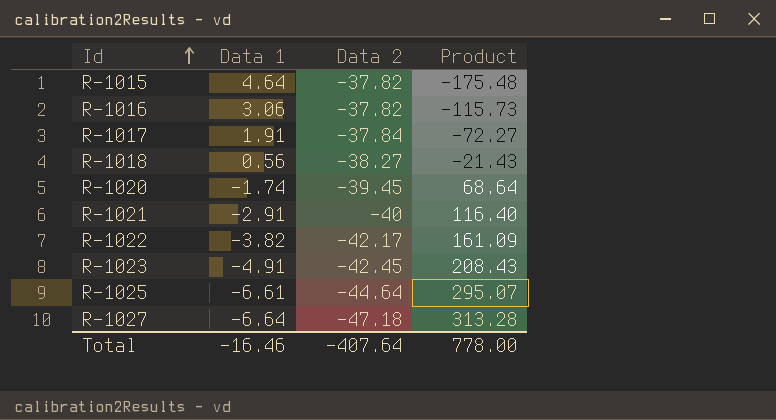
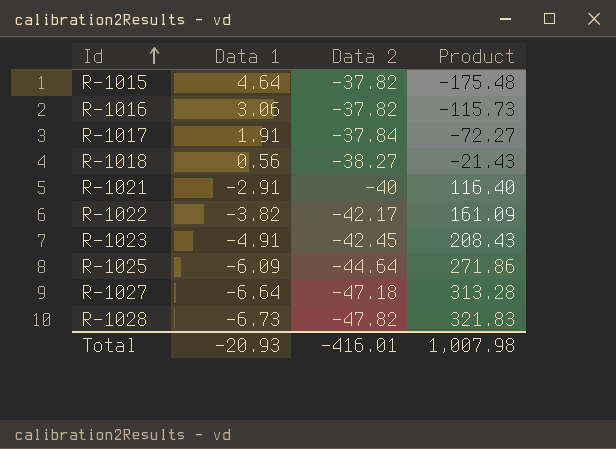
row R-1020: -1.74 | -39.45 | 68.64 -> none
R-1025 | Data 1: -6.61 -> -6.09
R-1025 | Product: 295.07 -> 271.86
row R-1028: none -> -6.73 | -47.82 | 321.83
Total | Data 1: -16.46 -> -20.93
Total | Data 2: -407.64 -> -416.01
Total | Product: 778.00 -> 1,007.98

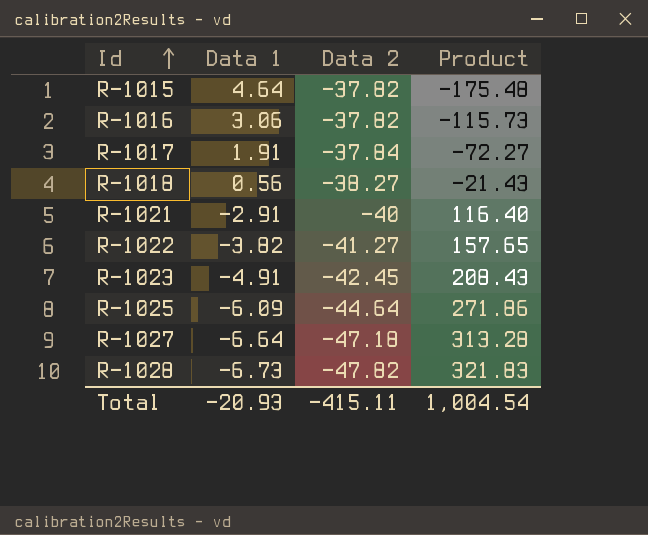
R-1022 | Data 2: -42.17 -> -41.27
R-1022 | Product: 161.09 -> 157.65
Total | Data 2: -416.01 -> -415.11
Total | Product: 1,007.98 -> 1,004.54

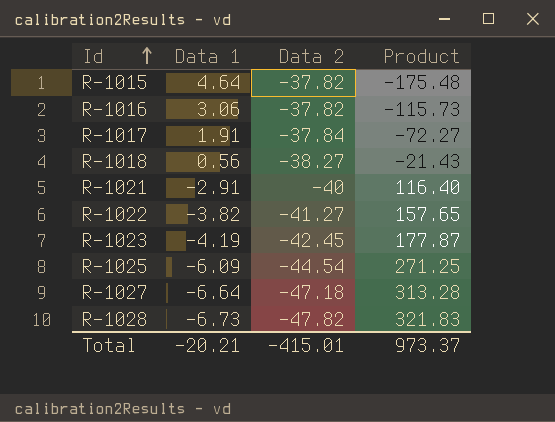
R-1023 | Data 1: -4.91 -> -4.19
R-1023 | Product: 208.43 -> 177.87
R-1025 | Data 2: -44.64 -> -44.54
R-1025 | Product: 271.86 -> 271.25
Total | Data 1: -20.93 -> -20.21
Total | Data 2: -415.11 -> -415.01
Total | Product: 1,004.54 -> 973.37

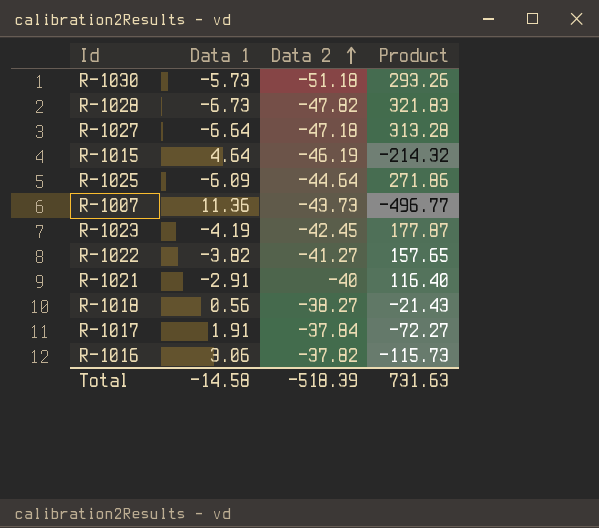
row order: Id ascending -> Data 2 ascending
row R-1030: none -> -5.73 | -51.18 | 293.26
R-1015 | Data 2: -37.82 -> -46.19
R-1015 | Product: -175.48 -> -214.32
R-1025 | Data 2: -44.54 -> -44.64
R-1025 | Product: 271.25 -> 271.86
row R-1007: none -> 11.36 | -43.73 | -496.77
Total | Data 1: -20.21 -> -14.58
Total | Data 2: -415.01 -> -518.39
Total | Product: 973.37 -> 731.63

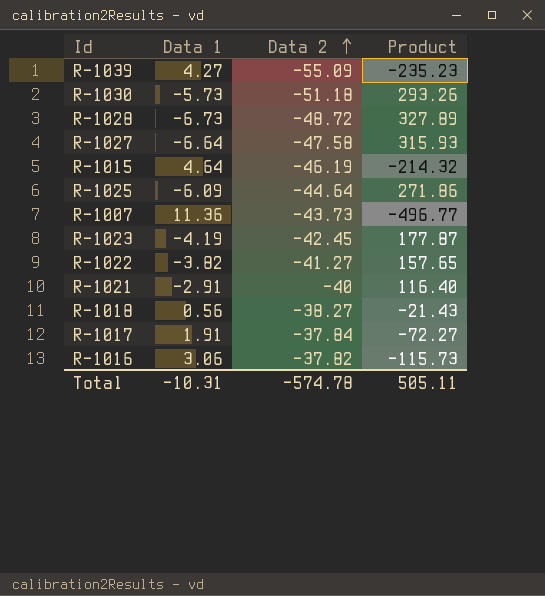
row R-1039: none -> 4.27 | -55.09 | -235.23
R-1028 | Data 2: -47.82 -> -48.72
R-1028 | Product: 321.83 -> 327.89
R-1027 | Data 2: -47.18 -> -47.58
R-1027 | Product: 313.28 -> 315.93
Total | Data 1: -14.58 -> -10.31
Total | Data 2: -518.39 -> -574.78
Total | Product: 731.63 -> 505.11

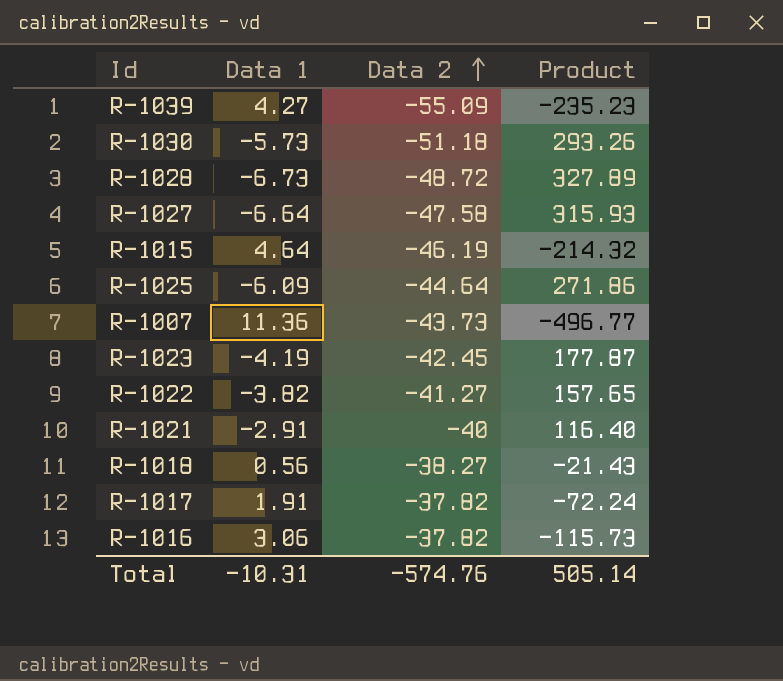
R-1017 | Data 2: -37.84 -> -37.82
R-1017 | Product: -72.27 -> -72.24
Total | Data 2: -574.78 -> -574.76
Total | Product: 505.11 -> 505.14

